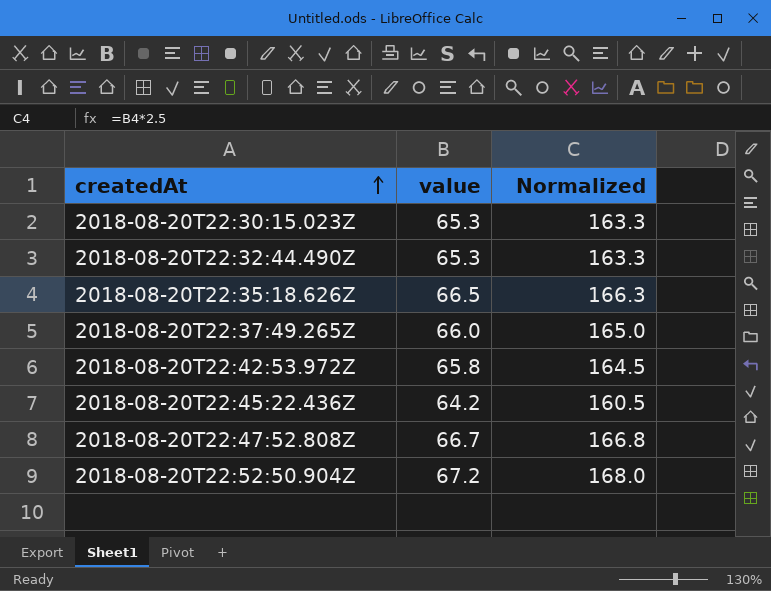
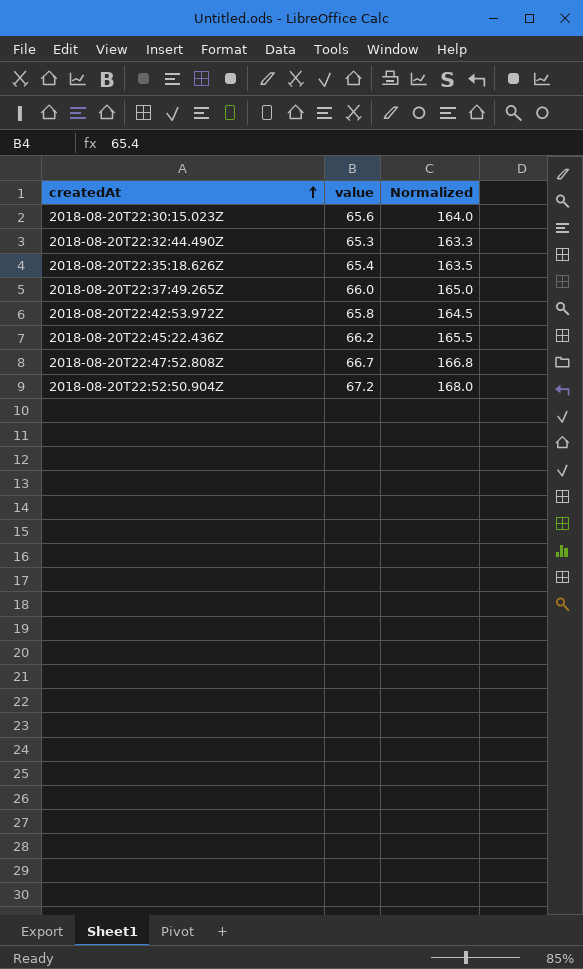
2018-08-20T22:30:15.023Z | value: 65.3 -> 65.6
2018-08-20T22:30:15.023Z | Normalized: 163.3 -> 164.0
2018-08-20T22:35:18.626Z | value: 66.5 -> 65.4
2018-08-20T22:35:18.626Z | Normalized: 166.3 -> 163.5
2018-08-20T22:45:22.436Z | value: 64.2 -> 66.2
2018-08-20T22:45:22.436Z | Normalized: 160.5 -> 165.5

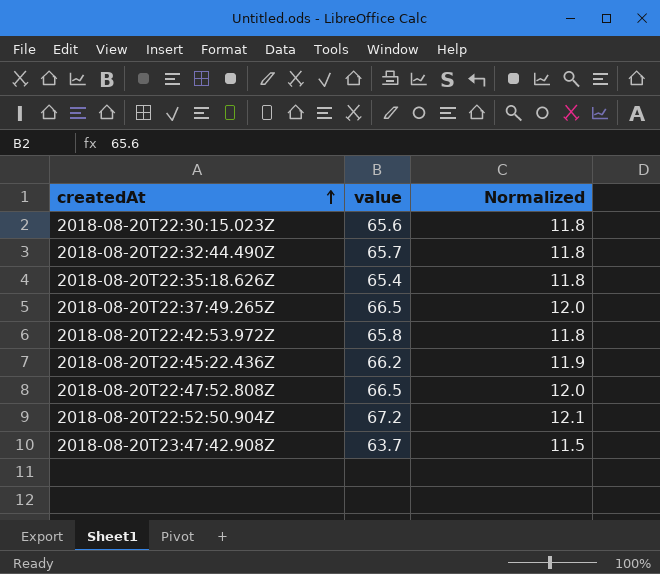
column Normalized | formula: [value] * 2.5 -> [value] * 0.18
2018-08-20T22:32:44.490Z | value: 65.3 -> 65.7
2018-08-20T22:37:49.265Z | value: 66.0 -> 66.5
2018-08-20T22:47:52.808Z | value: 66.7 -> 66.5
row 2018-08-20T23:47:42.908Z: none -> 63.7 | 11.5

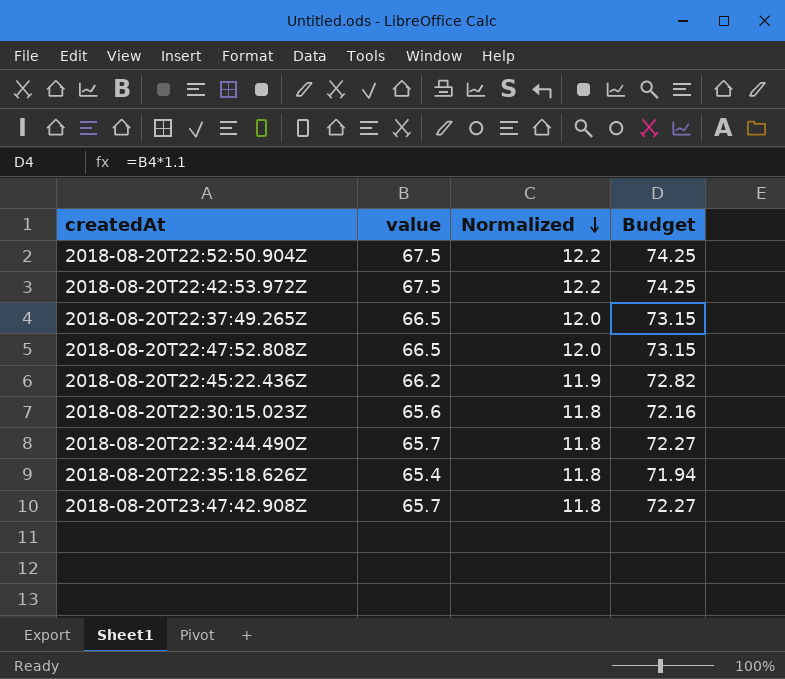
row order: createdAt ascending -> Normalized descending
column Budget | formula: none -> [value] * 1.1
2018-08-20T22:52:50.904Z | value: 67.2 -> 67.5
2018-08-20T22:52:50.904Z | Normalized: 12.1 -> 12.2
2018-08-20T22:42:53.972Z | value: 65.8 -> 67.5
2018-08-20T22:42:53.972Z | Normalized: 11.8 -> 12.2
2018-08-20T23:47:42.908Z | value: 63.7 -> 65.7
2018-08-20T23:47:42.908Z | Normalized: 11.5 -> 11.8

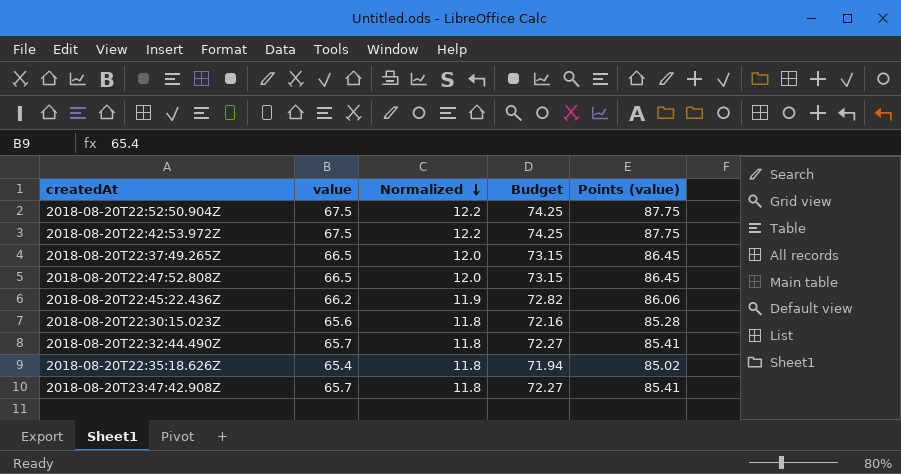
column Points (value) | formula: none -> [value] * 1.3

